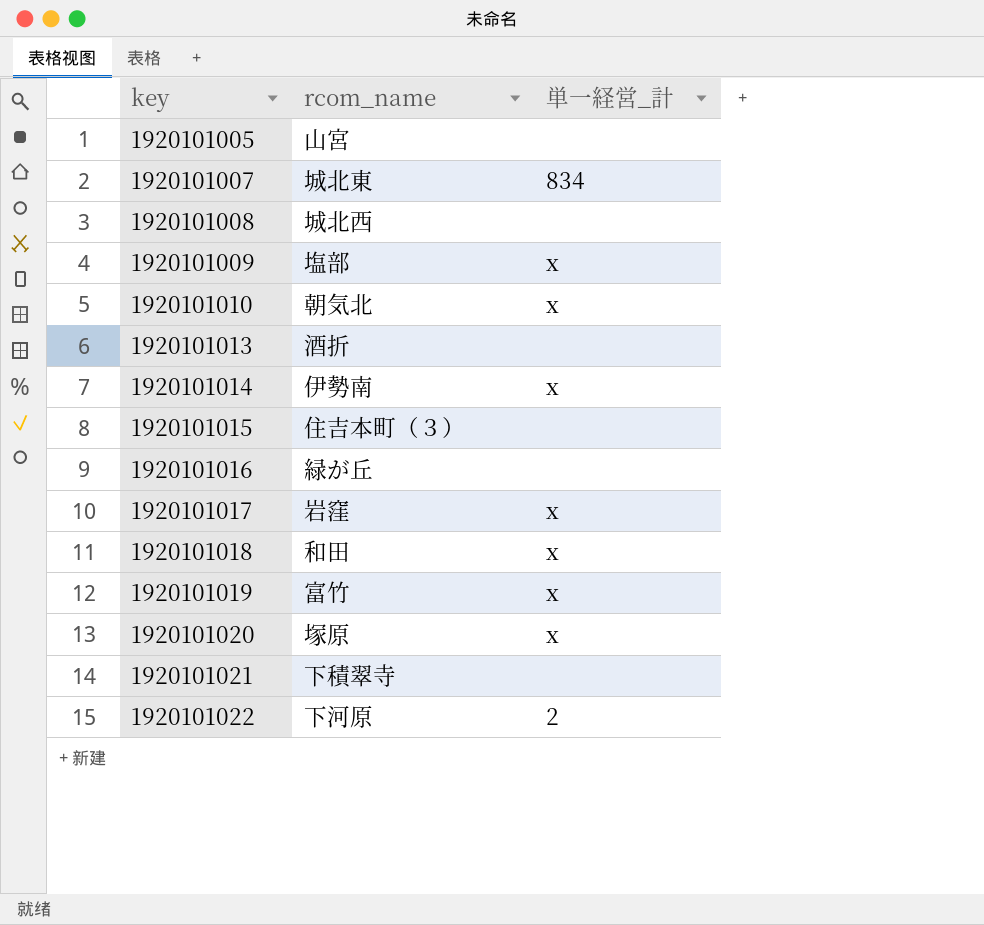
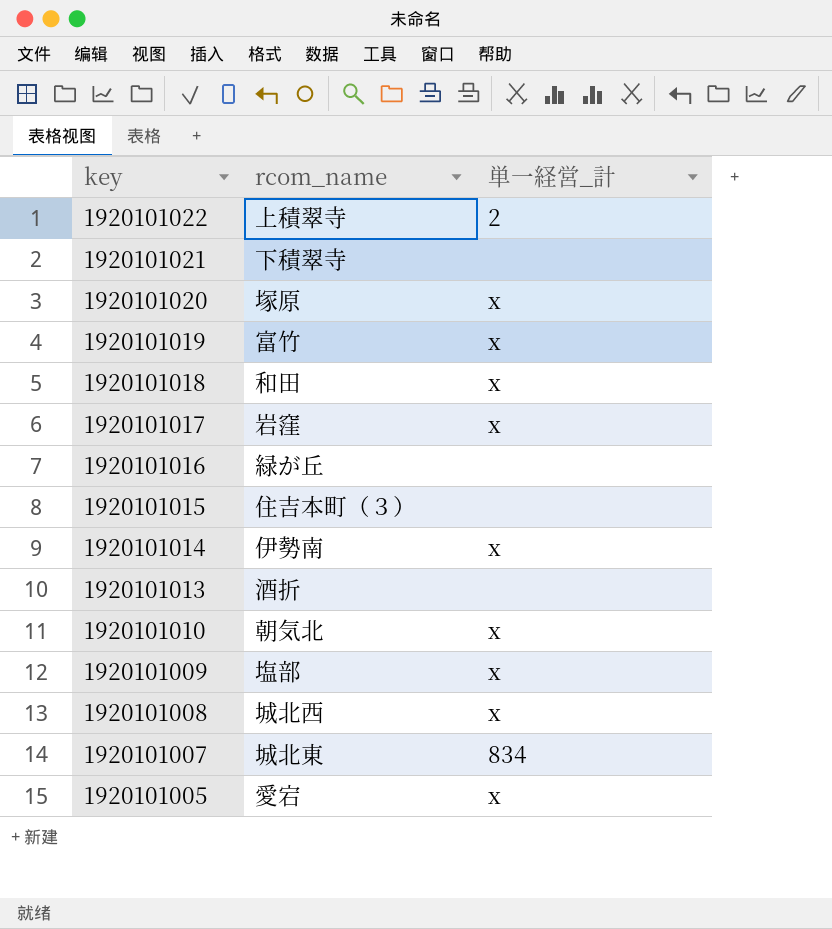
row order: key ascending -> key descending
1920101022 | rcom_name: 下河原 -> 上積翠寺
1920101008 | 単一経営_計: none -> x
1920101005 | rcom_name: 山宮 -> 愛宕
1920101005 | 単一経営_計: none -> x

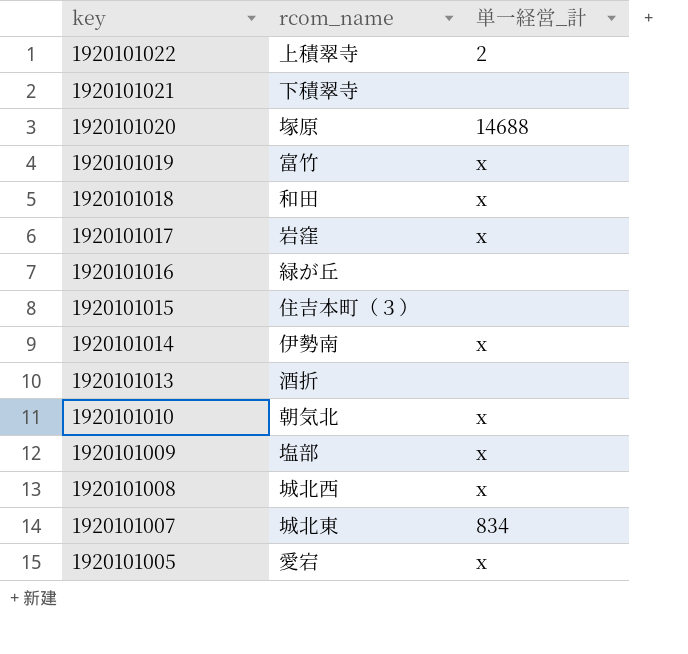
1920101020 | 単一経営_計: x -> 14688

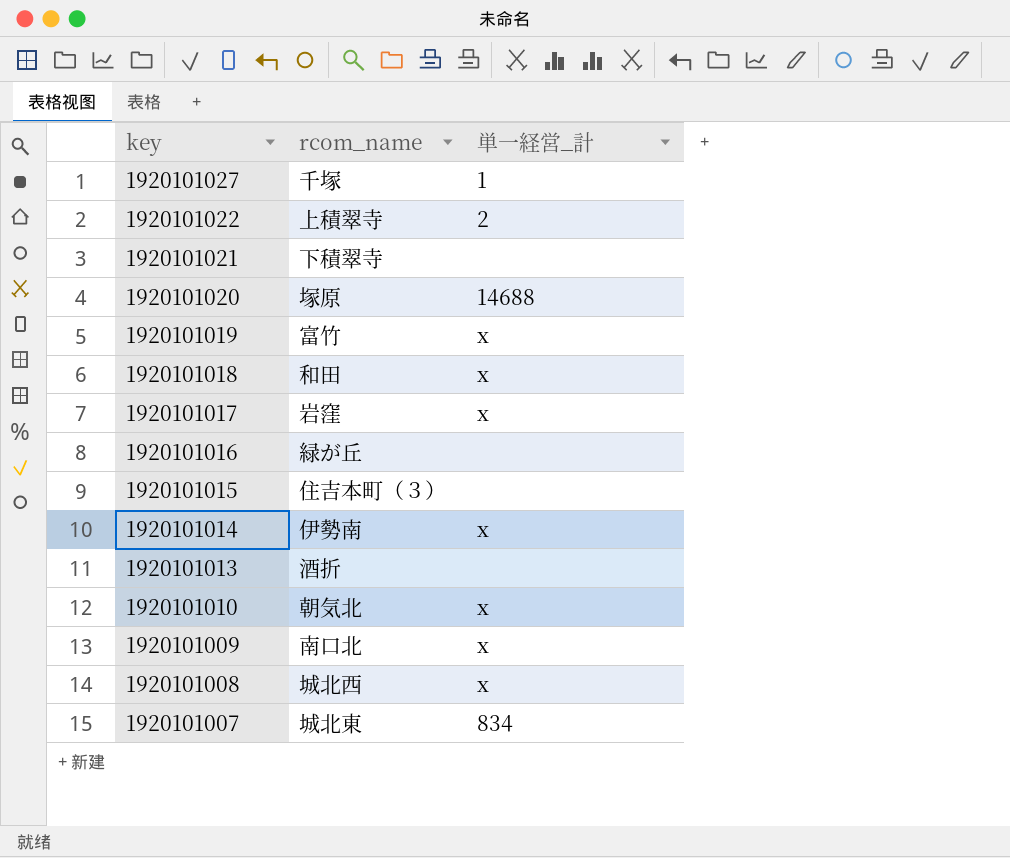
row 1920101005: 愛宕 | x -> none
row 1920101027: none -> 千塚 | 1
1920101009 | rcom_name: 塩部 -> 南口北

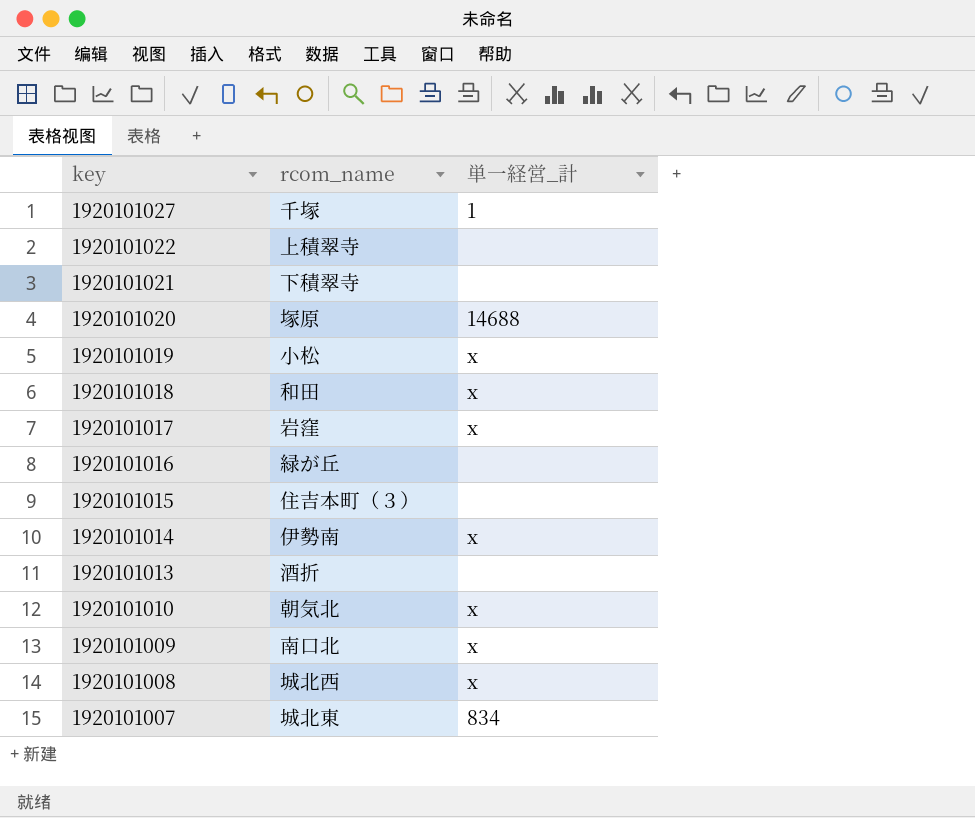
1920101022 | 単一経営_計: 2 -> none
1920101019 | rcom_name: 富竹 -> 小松

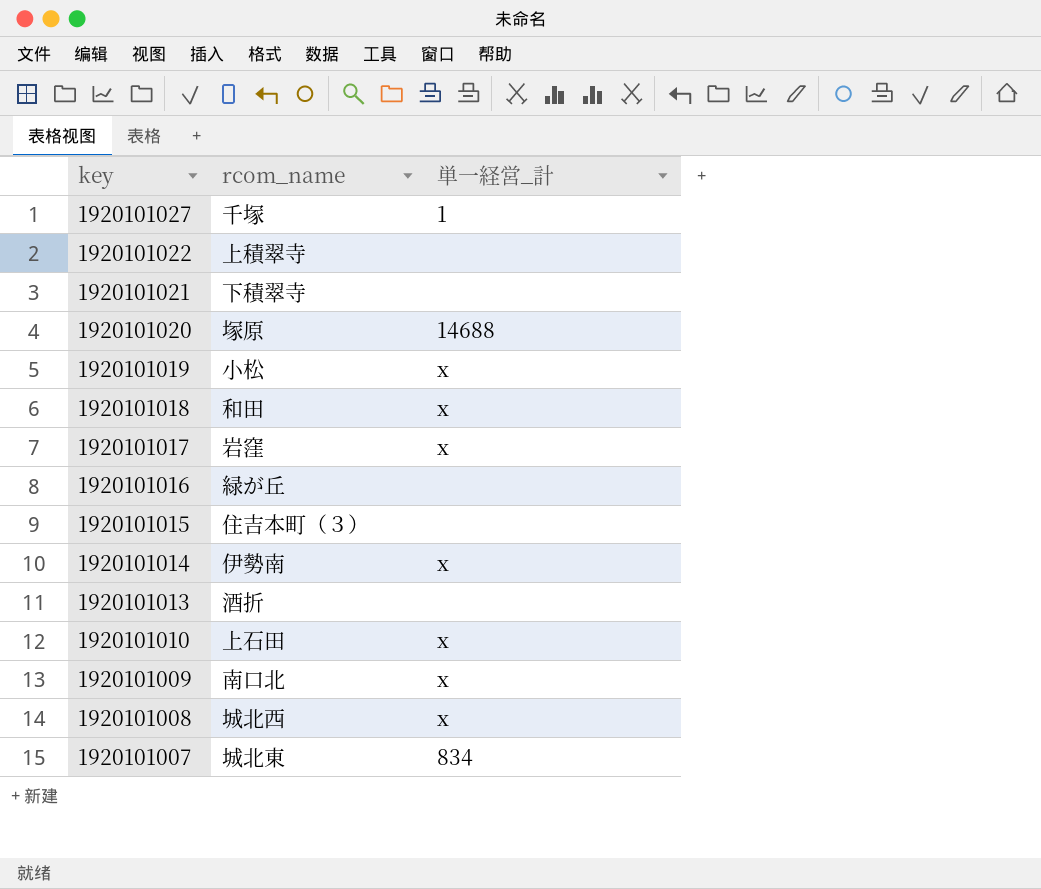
1920101010 | rcom_name: 朝気北 -> 上石田

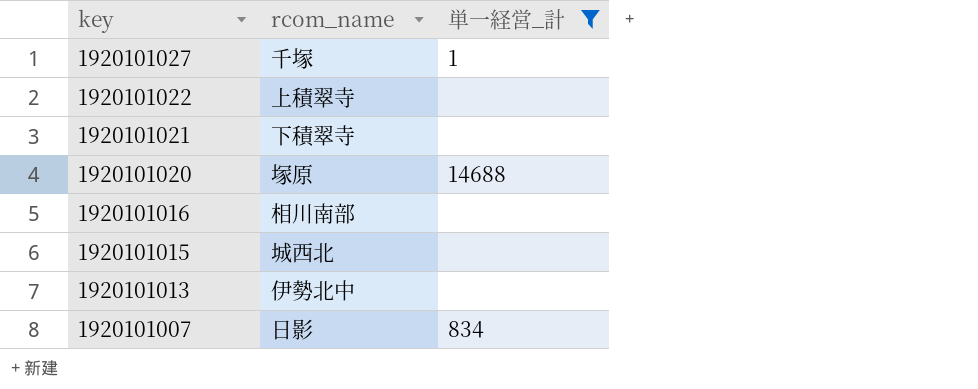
filter: none -> 単一経営_計 != x
1920101016 | rcom_name: 緑が丘 -> 相川南部
1920101015 | rcom_name: 住吉本町（３） -> 城西北
1920101013 | rcom_name: 酒折 -> 伊勢北中
1920101007 | rcom_name: 城北東 -> 日影

